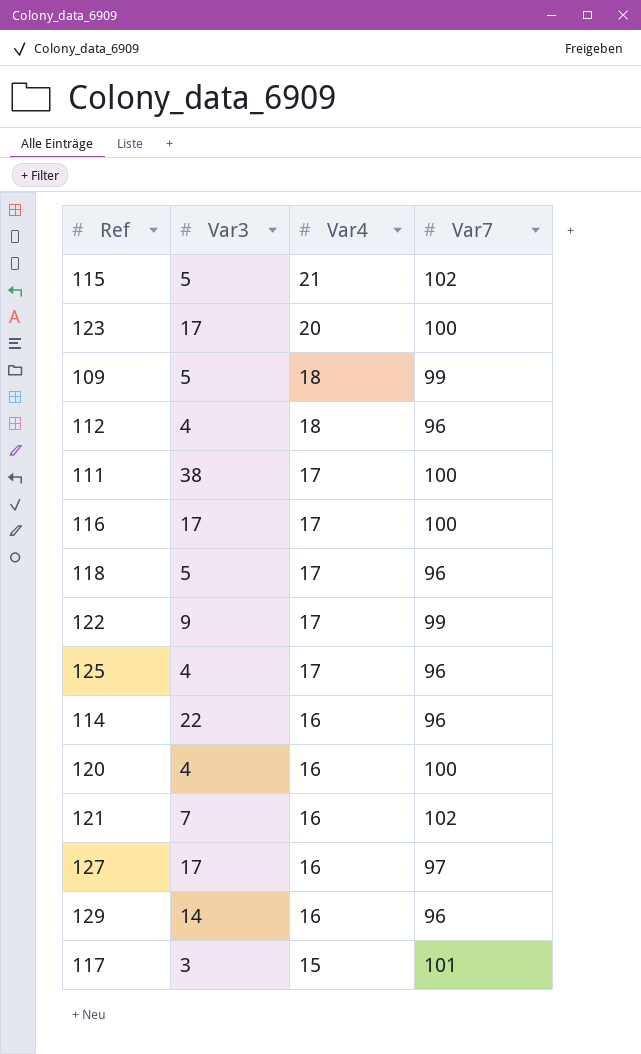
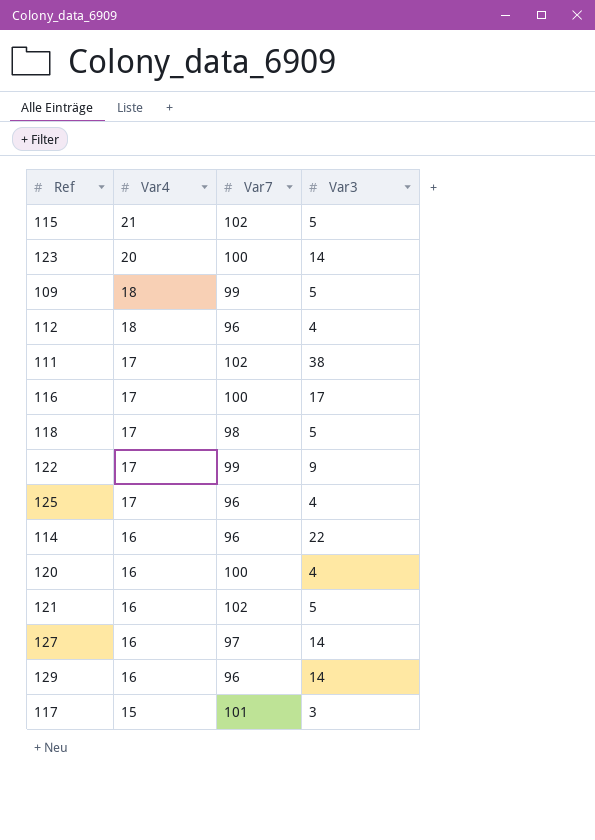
column Var3 | position: 2 -> 4
123 | Var3: 17 -> 14
111 | Var7: 100 -> 102
118 | Var7: 96 -> 98
121 | Var3: 7 -> 5
127 | Var3: 17 -> 14

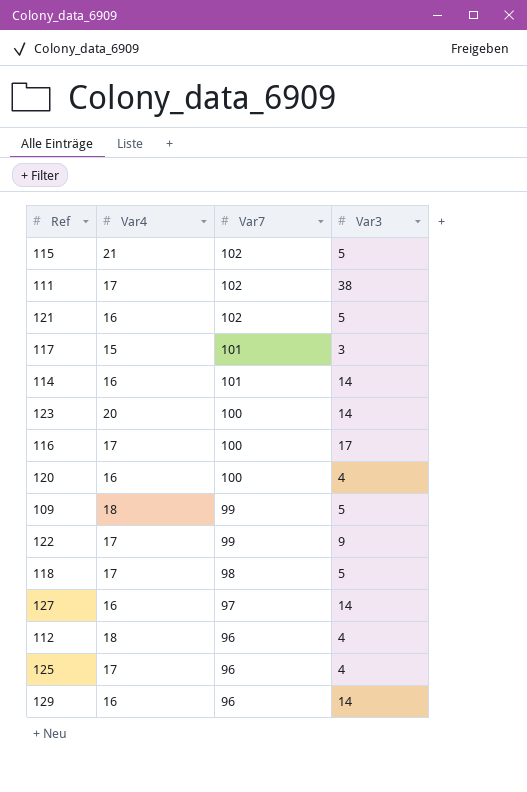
row order: Var4 descending -> Var7 descending
114 | Var7: 96 -> 101
114 | Var3: 22 -> 14

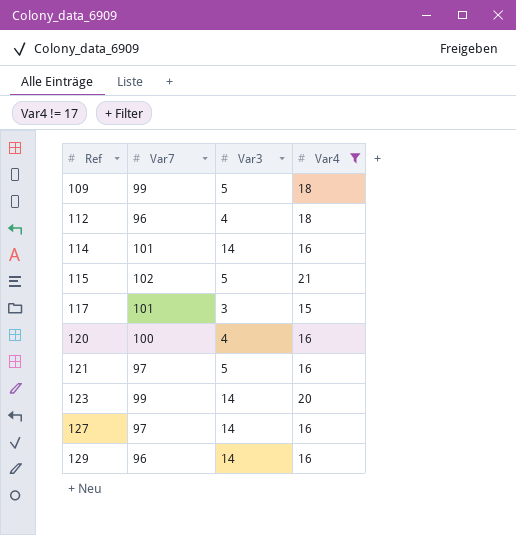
filter: none -> Var4 != 17
row order: Var7 descending -> Ref ascending
column Var4 | position: 2 -> 4
121 | Var7: 102 -> 97
123 | Var7: 100 -> 99

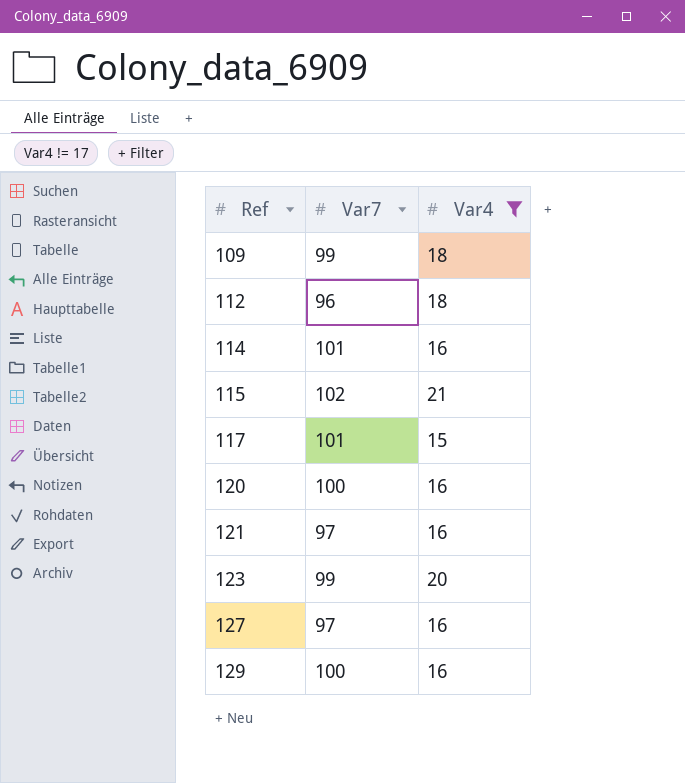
column Var3 | position: 3 -> none
129 | Var7: 96 -> 100

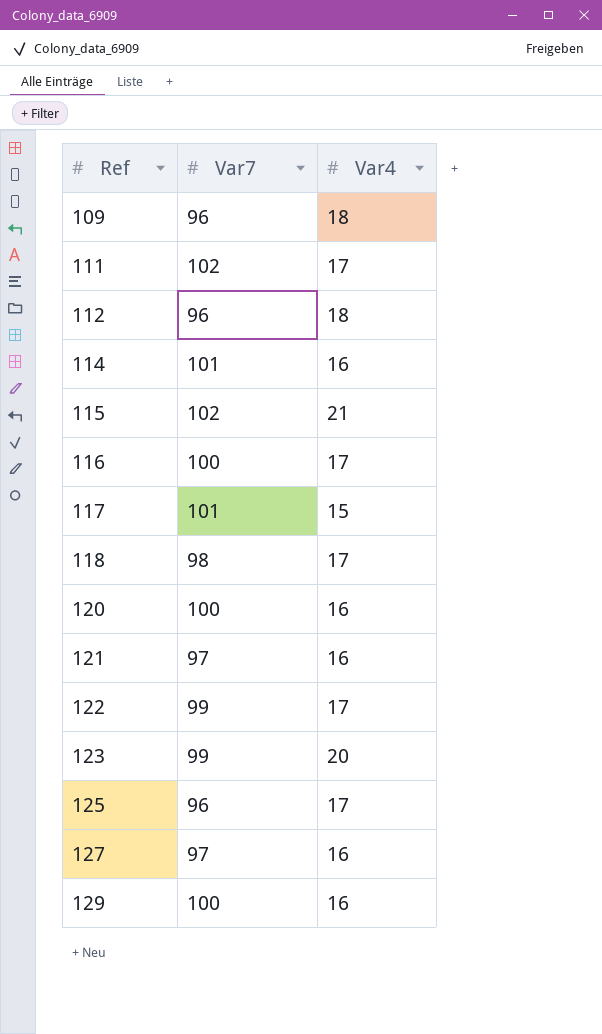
filter: Var4 != 17 -> none
109 | Var7: 99 -> 96

